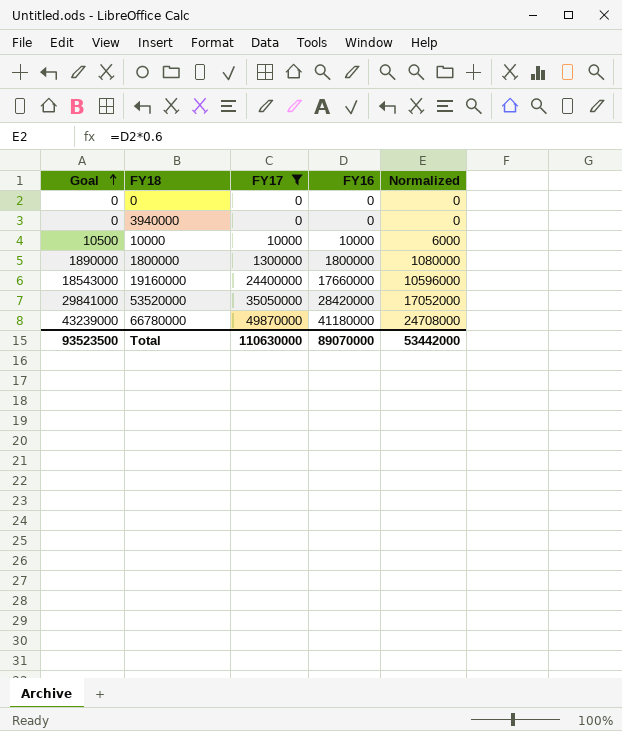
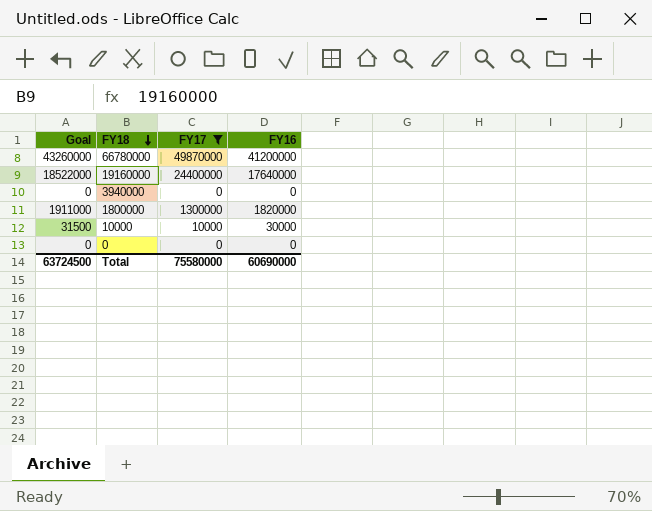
row order: Goal ascending -> FY18 descending
column Normalized | formula: [FY16] * 0.6 -> none
row 53520000: 29841000 | 35050000 | 28420000 | 17052000 -> none
66780000 | Goal: 43239000 -> 43260000
66780000 | FY16: 41180000 -> 41200000
19160000 | Goal: 18543000 -> 18522000
19160000 | FY16: 17660000 -> 17640000
1800000 | Goal: 1890000 -> 1911000
1800000 | FY16: 1800000 -> 1820000
10000 | Goal: 10500 -> 31500
10000 | FY16: 10000 -> 30000
Total | Goal: 93523500 -> 63724500
Total | FY17: 110630000 -> 75580000
Total | FY16: 89070000 -> 60690000

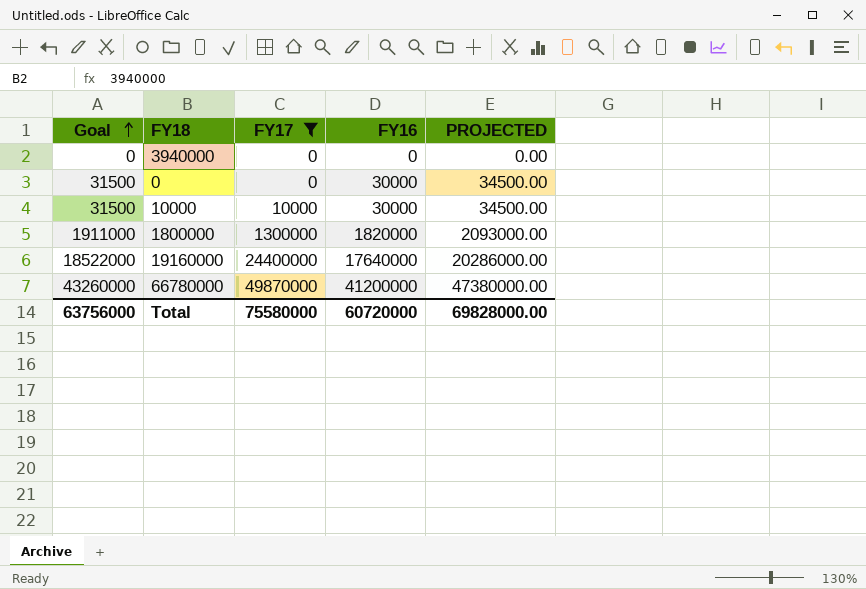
row order: FY18 descending -> Goal ascending
column PROJECTED | formula: none -> [FY16] * 1.15
0 | Goal: 0 -> 31500
0 | FY16: 0 -> 30000
Total | Goal: 63724500 -> 63756000
Total | FY16: 60690000 -> 60720000

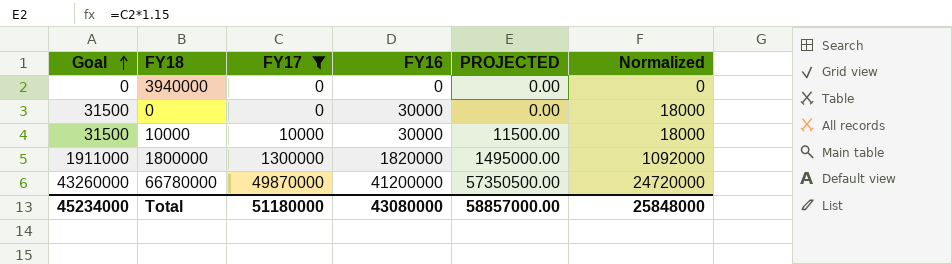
column PROJECTED | formula: [FY16] * 1.15 -> [FY17] * 1.15
column Normalized | formula: none -> [FY16] * 0.6
row 19160000: 18522000 | 24400000 | 17640000 | 20286000.00 -> none
Total | Goal: 63756000 -> 45234000
Total | FY17: 75580000 -> 51180000
Total | FY16: 60720000 -> 43080000
Total | PROJECTED: 69828000.00 -> 58857000.00

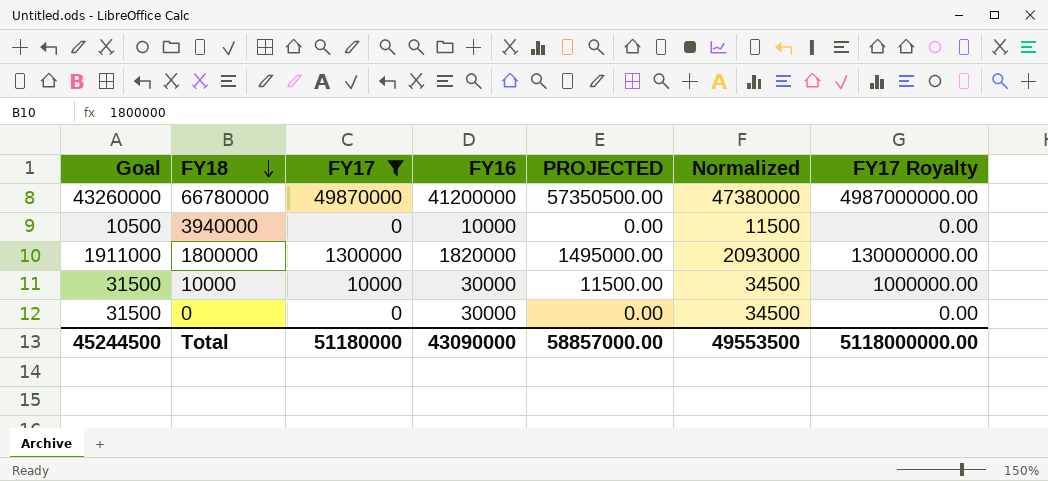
row order: Goal ascending -> FY18 descending
column Normalized | formula: [FY16] * 0.6 -> [FY16] * 1.15
column FY17 Royalty | formula: none -> [FY17] * 100
3940000 | Goal: 0 -> 10500
3940000 | FY16: 0 -> 10000
Total | Goal: 45234000 -> 45244500
Total | FY16: 43080000 -> 43090000
Total | Normalized: 25848000 -> 49553500

